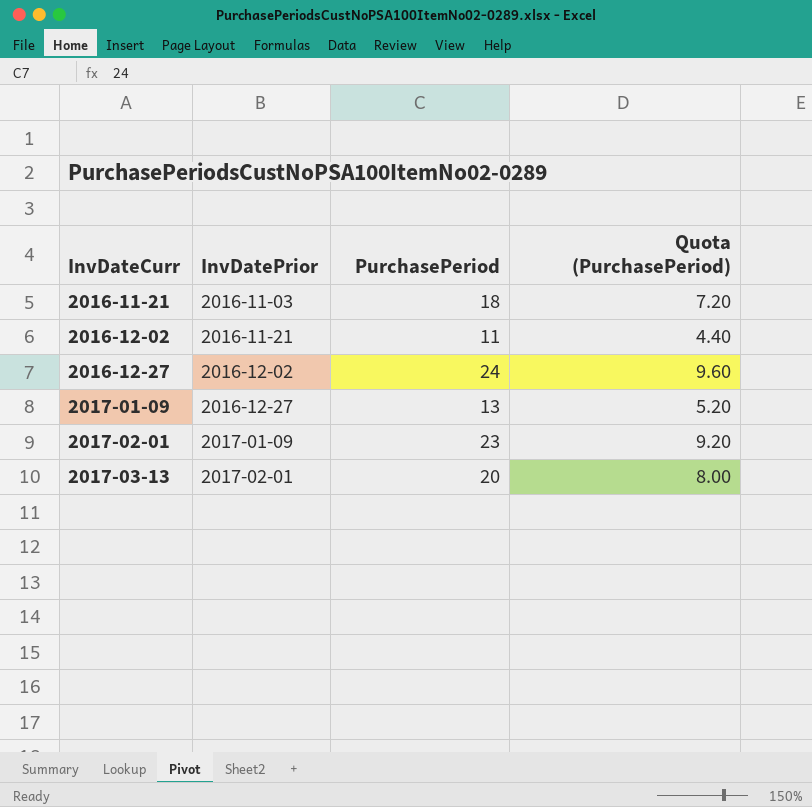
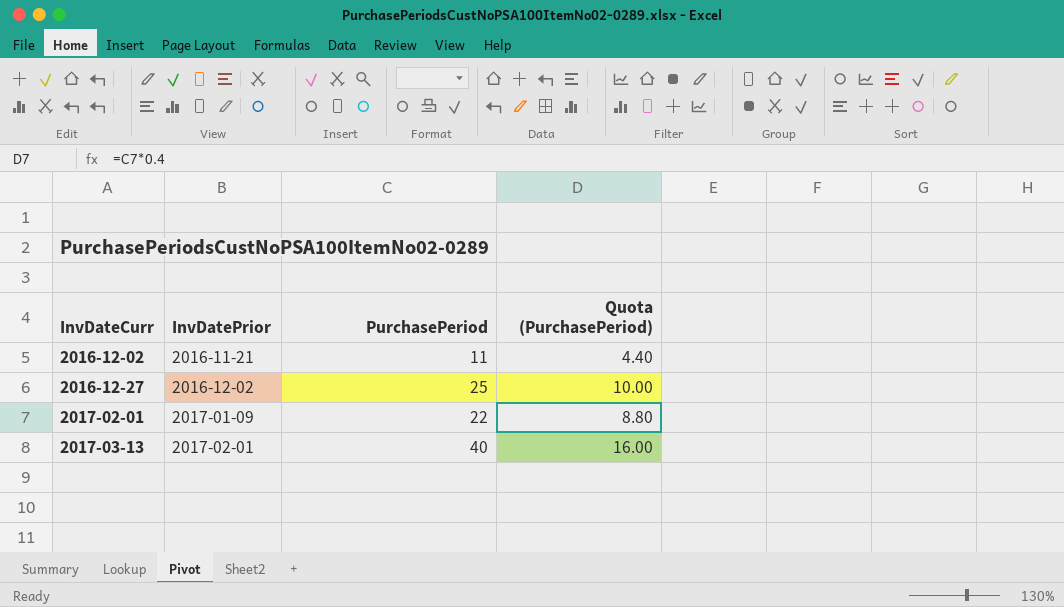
row 2016-11-21: 2016-11-03 | 18 | 7.20 -> none
row 2017-01-09: 2016-12-27 | 13 | 5.20 -> none
2016-12-27 | PurchasePeriod: 24 -> 25
2016-12-27 | Quota (PurchasePeriod): 9.60 -> 10.00
2017-02-01 | PurchasePeriod: 23 -> 22
2017-02-01 | Quota (PurchasePeriod): 9.20 -> 8.80
2017-03-13 | PurchasePeriod: 20 -> 40
2017-03-13 | Quota (PurchasePeriod): 8.00 -> 16.00

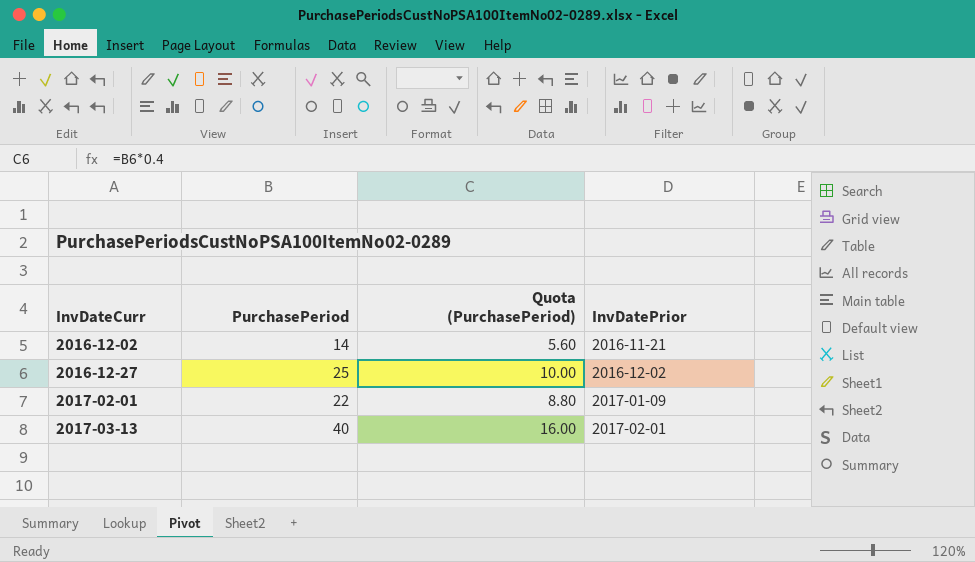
column InvDatePrior | position: 2 -> 4
2016-12-02 | PurchasePeriod: 11 -> 14
2016-12-02 | Quota (PurchasePeriod): 4.40 -> 5.60

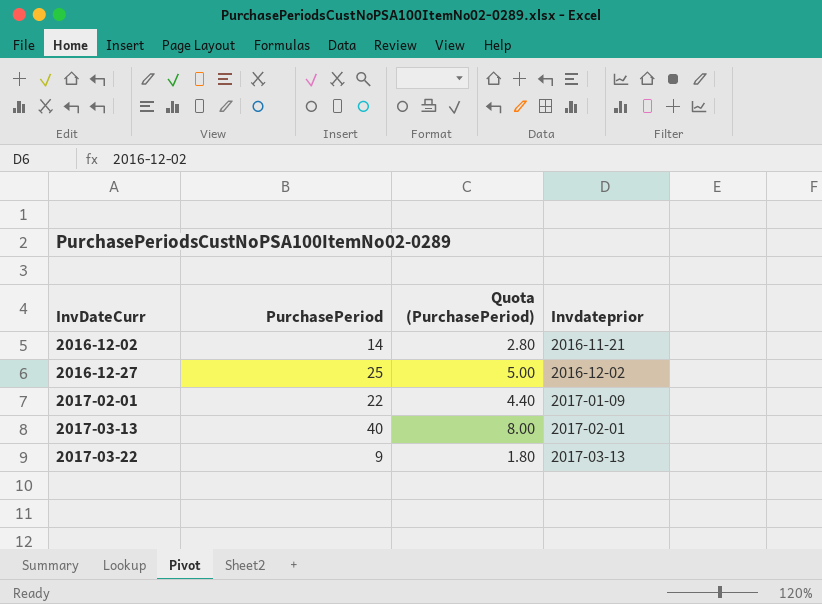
column Quota (PurchasePeriod) | formula: [PurchasePeriod] * 0.4 -> [PurchasePeriod] * 0.2
column name: InvDatePrior -> Invdateprior
row 2017-03-22: none -> 9 | 1.80 | 2017-03-13

